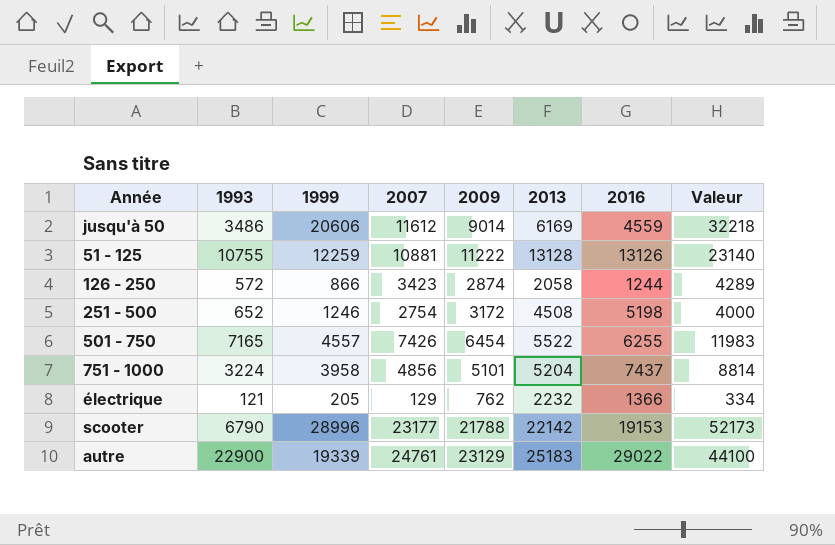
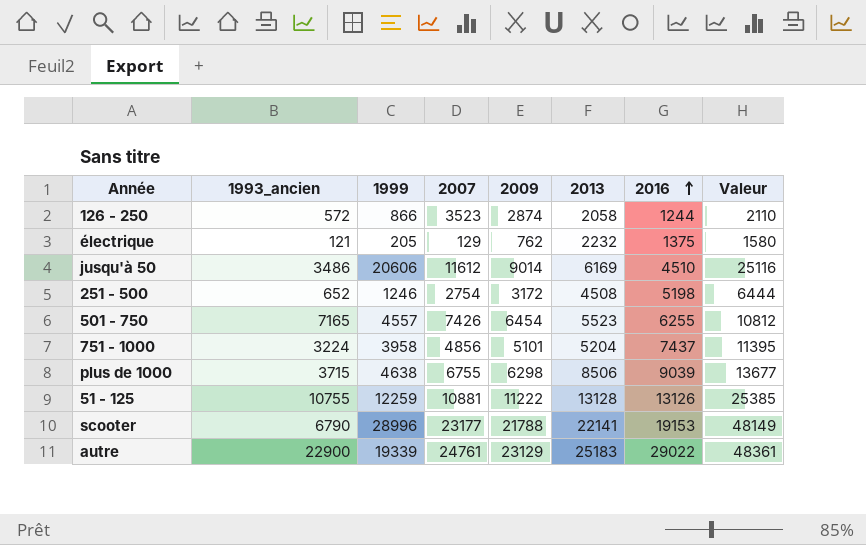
row order: none -> 2016 ascending
column name: 1993 -> 1993_ancien
column Valeur | formula: [1999] + [2007] -> [1999] + [2016]
126 - 250 | 2007: 3423 -> 3523
électrique | 2016: 1366 -> 1375
jusqu'à 50 | 2016: 4559 -> 4510
501 - 750 | 2013: 5522 -> 5523
row plus de 1000: none -> 3715 | 4638 | 6755 | 6298 | 8506 | 9039 | 13677
scooter | 2013: 22142 -> 22141

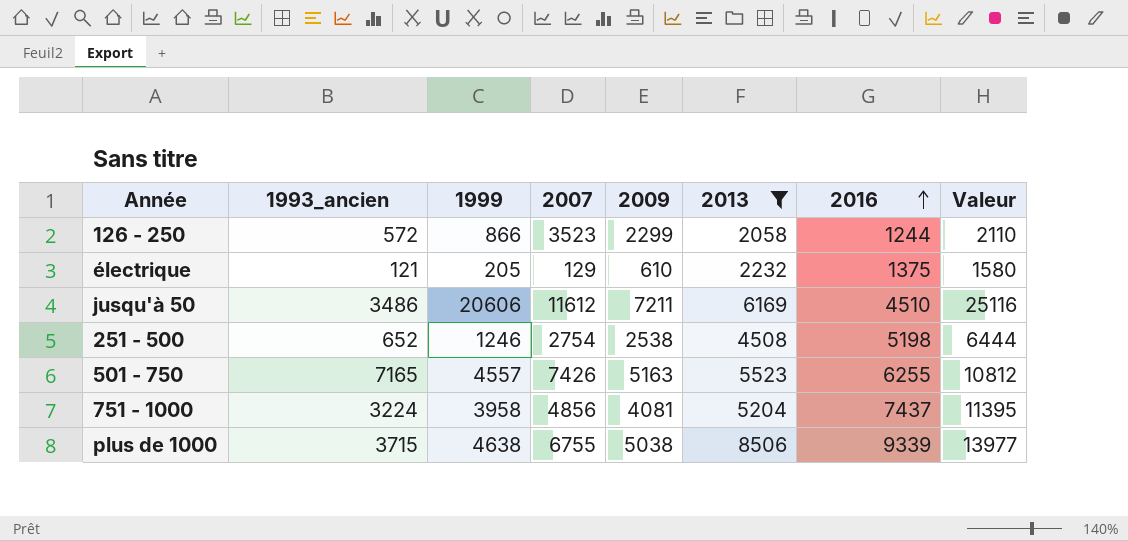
filter: none -> 2013 <= 8506
126 - 250 | 2009: 2874 -> 2299
électrique | 2009: 762 -> 610
jusqu'à 50 | 2009: 9014 -> 7211
251 - 500 | 2009: 3172 -> 2538
501 - 750 | 2009: 6454 -> 5163
751 - 1000 | 2009: 5101 -> 4081
plus de 1000 | 2009: 6298 -> 5038
plus de 1000 | 2016: 9039 -> 9339
plus de 1000 | Valeur: 13677 -> 13977

